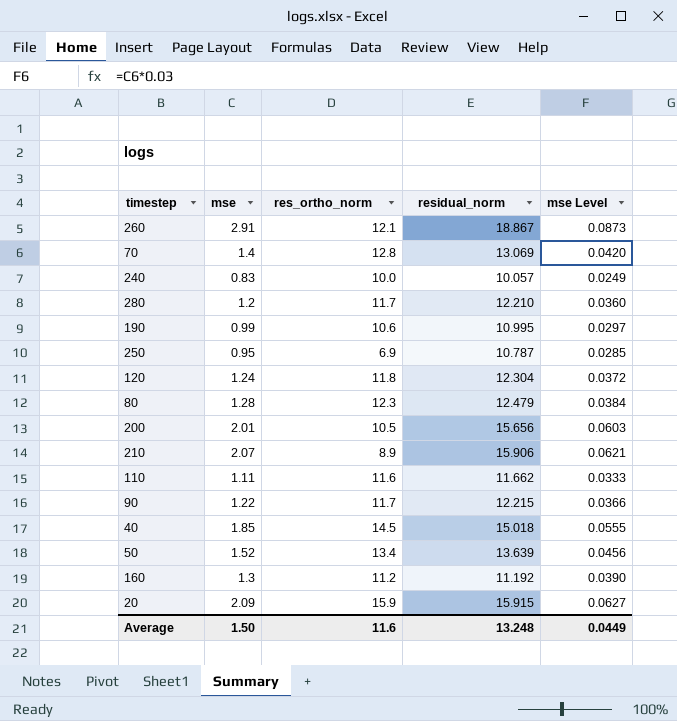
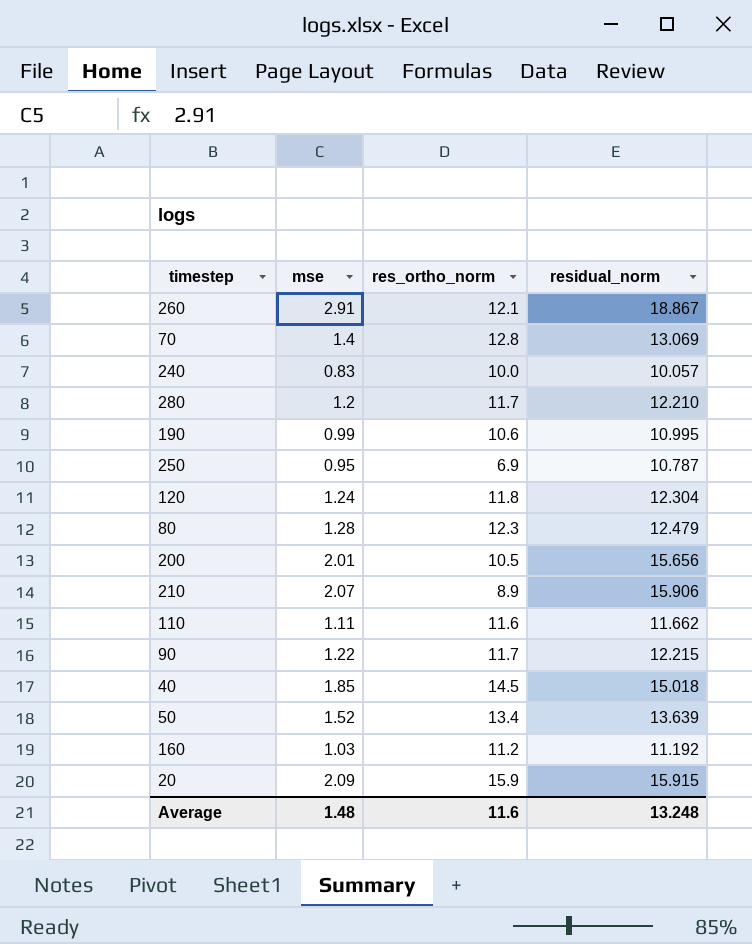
column mse Level | formula: [mse] * 0.03 -> none
160 | mse: 1.3 -> 1.03
Average | mse: 1.50 -> 1.48

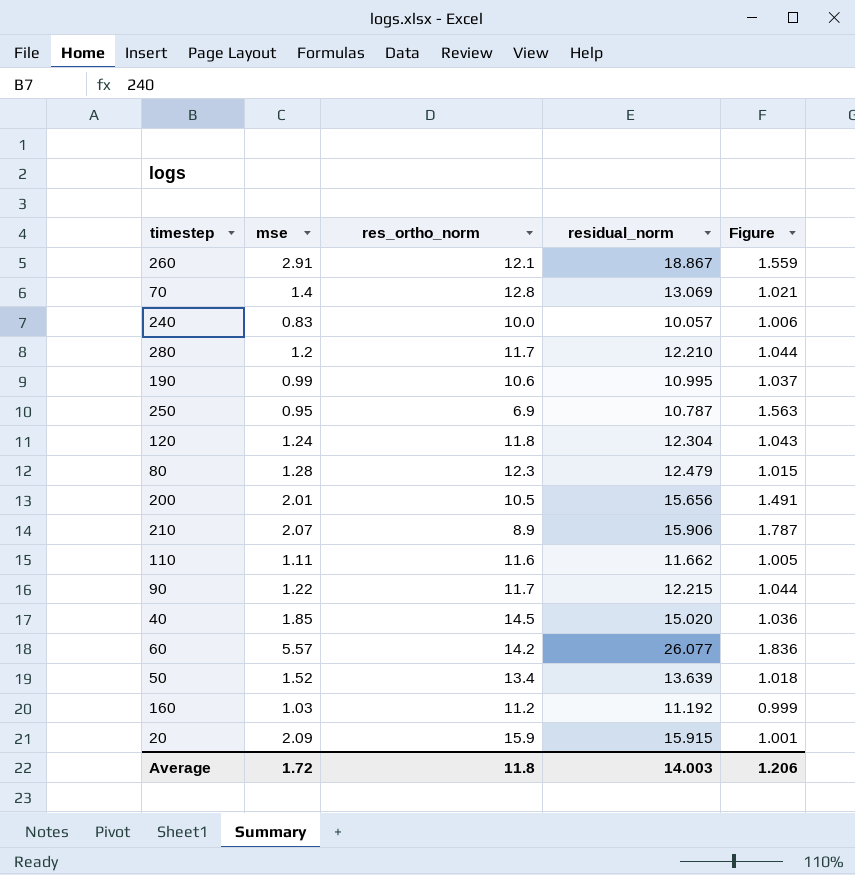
column Figure | formula: none -> [residual_norm] / [res_ortho_norm]
40 | residual_norm: 15.018 -> 15.020
row 60: none -> 5.57 | 14.2 | 26.077 | 1.836
Average | mse: 1.48 -> 1.72
Average | res_ortho_norm: 11.6 -> 11.8
Average | residual_norm: 13.248 -> 14.003

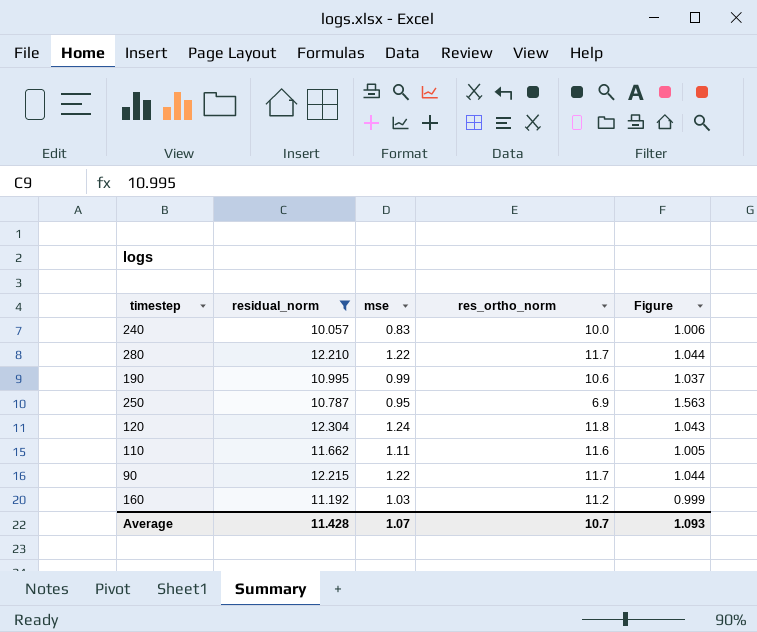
filter: none -> residual_norm <= 12.304
column residual_norm | position: 4 -> 2
280 | mse: 1.2 -> 1.22
Average | residual_norm: 14.003 -> 11.428
Average | mse: 1.72 -> 1.07
Average | res_ortho_norm: 11.8 -> 10.7
Average | Figure: 1.206 -> 1.093

